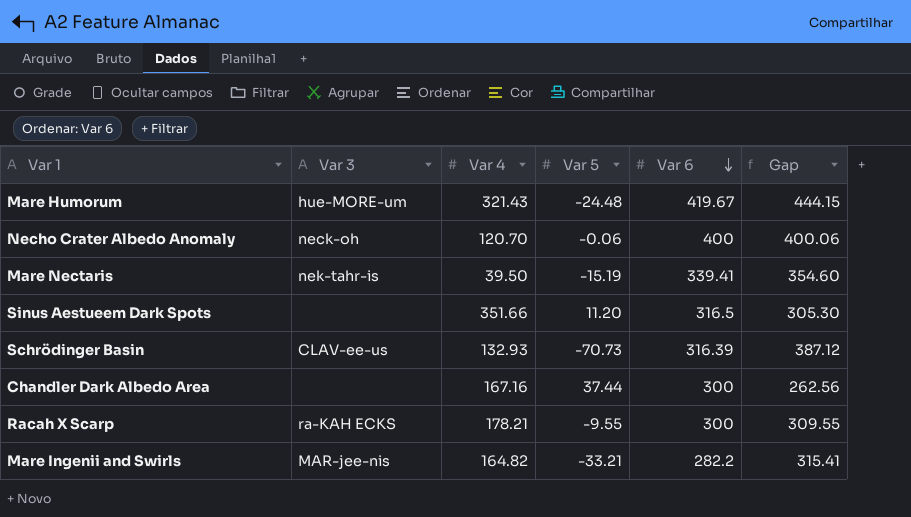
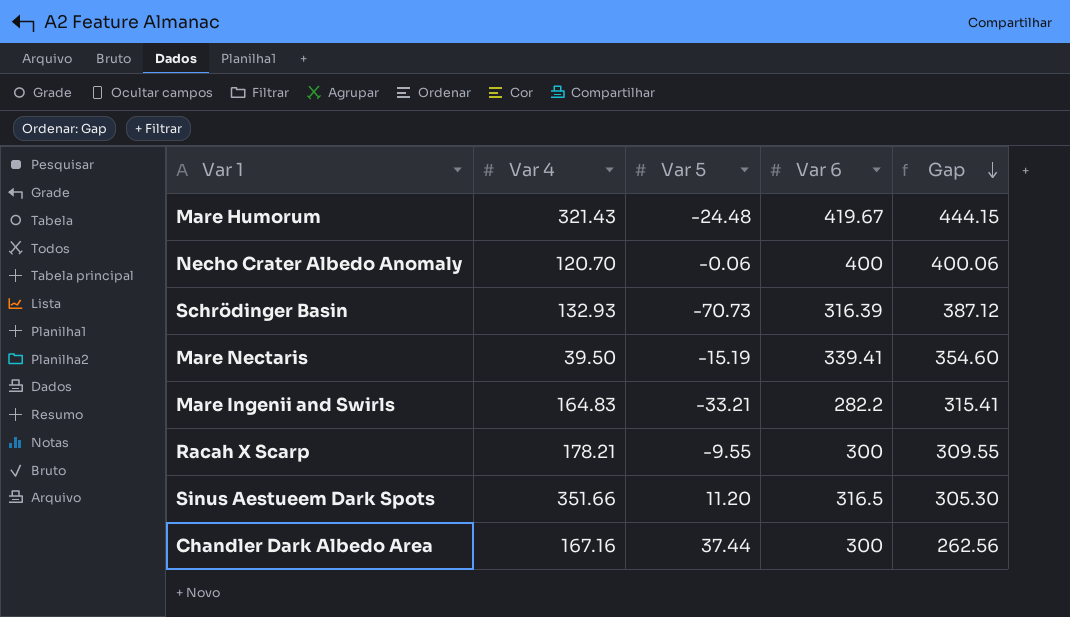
row order: Var 6 descending -> Gap descending
column Var 3 | position: 2 -> none
Mare Ingenii and Swirls | Var 4: 164.82 -> 164.83

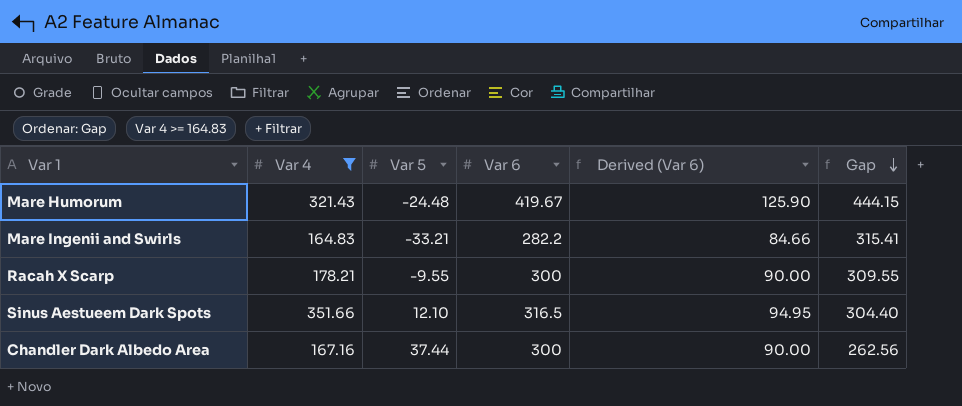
filter: none -> Var 4 >= 164.83
column Derived (Var 6) | formula: none -> [Var 6] * 0.3
Sinus Aestueem Dark Spots | Var 5: 11.20 -> 12.10
Sinus Aestueem Dark Spots | Gap: 305.30 -> 304.40

